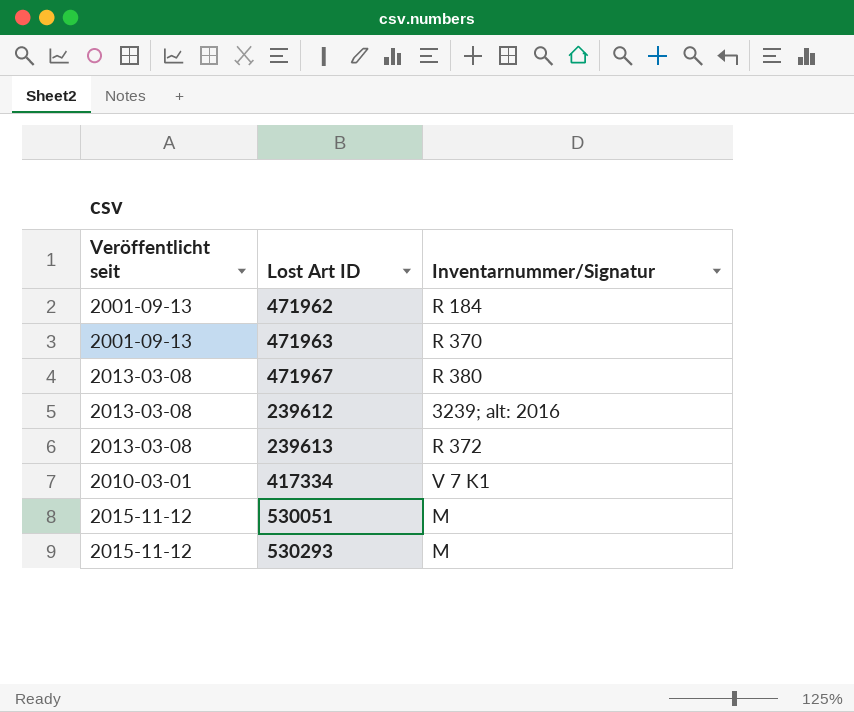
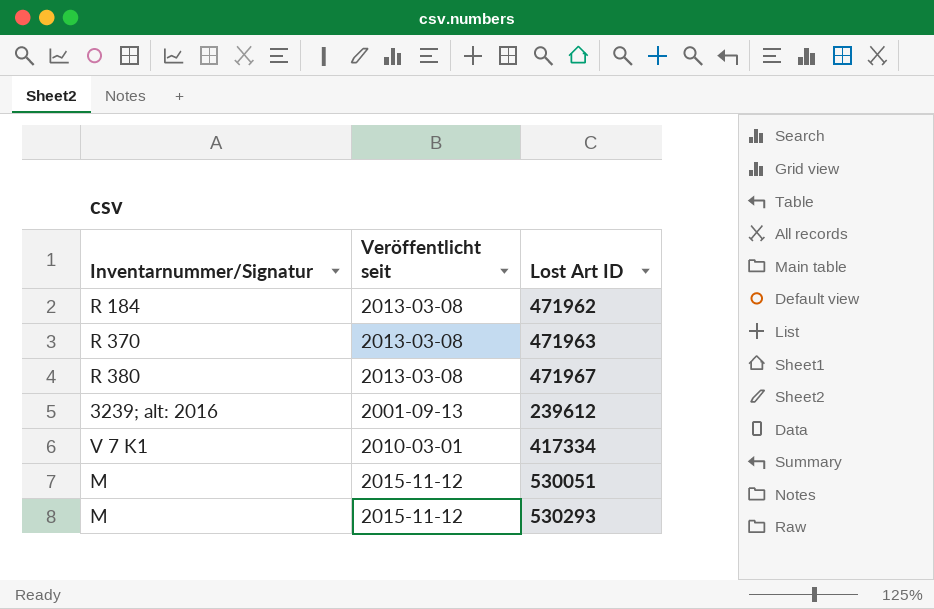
column Inventarnummer/Signatur | position: 3 -> 1
row 239613: 2013-03-08 | R 372 -> none
471962 | Veröffentlicht seit: 2001-09-13 -> 2013-03-08
471963 | Veröffentlicht seit: 2001-09-13 -> 2013-03-08
239612 | Veröffentlicht seit: 2013-03-08 -> 2001-09-13

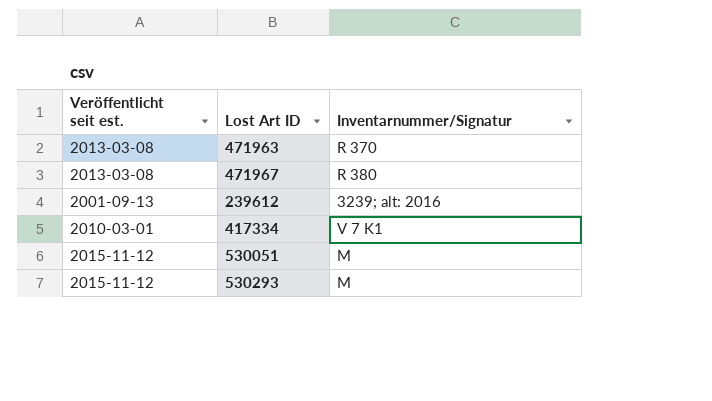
column name: Veröffentlicht seit -> Veröffentlicht seit est.
column Inventarnummer/Signatur | position: 1 -> 3
row 471962: R 184 | 2013-03-08 -> none

